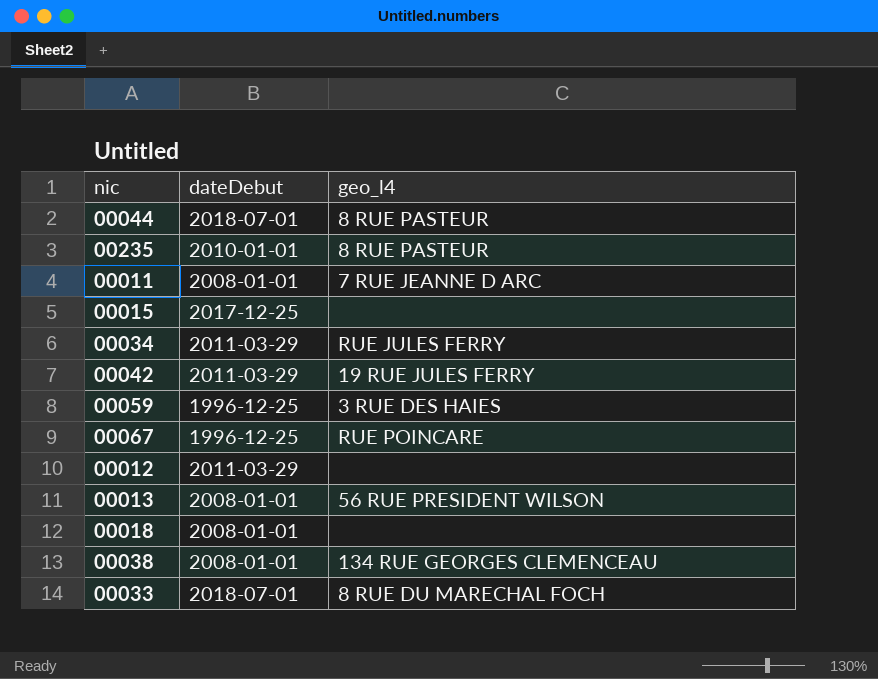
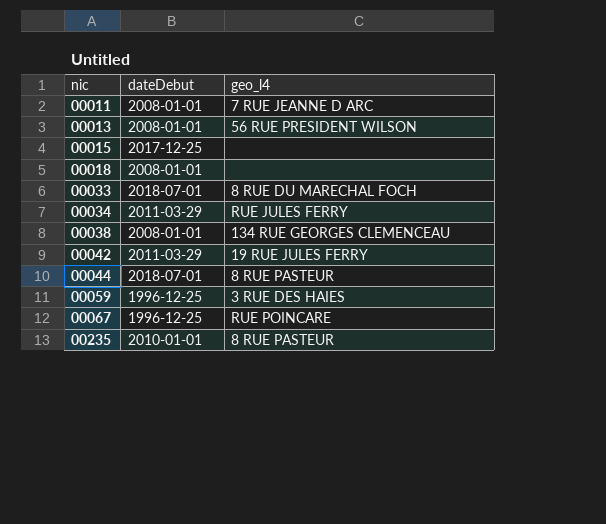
row order: none -> nic ascending
row 00012: 2011-03-29 | none -> none

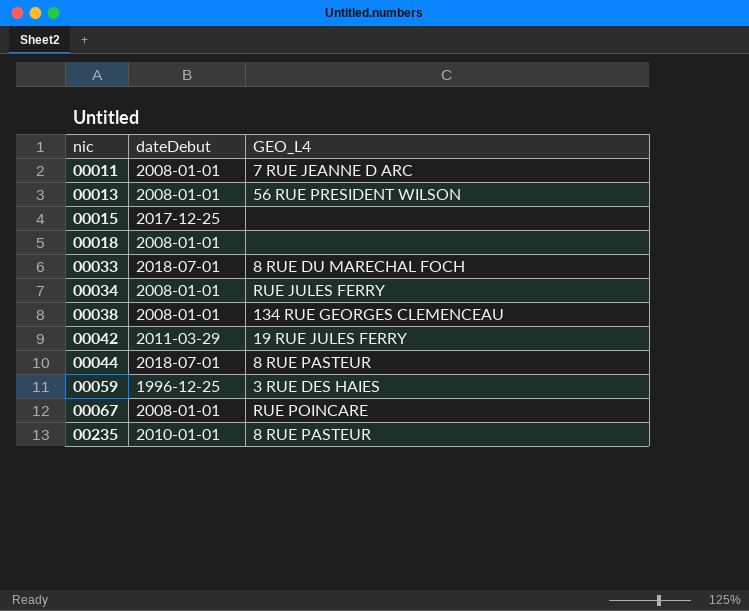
column name: geo_l4 -> GEO_L4
00034 | dateDebut: 2011-03-29 -> 2008-01-01
00067 | dateDebut: 1996-12-25 -> 2008-01-01

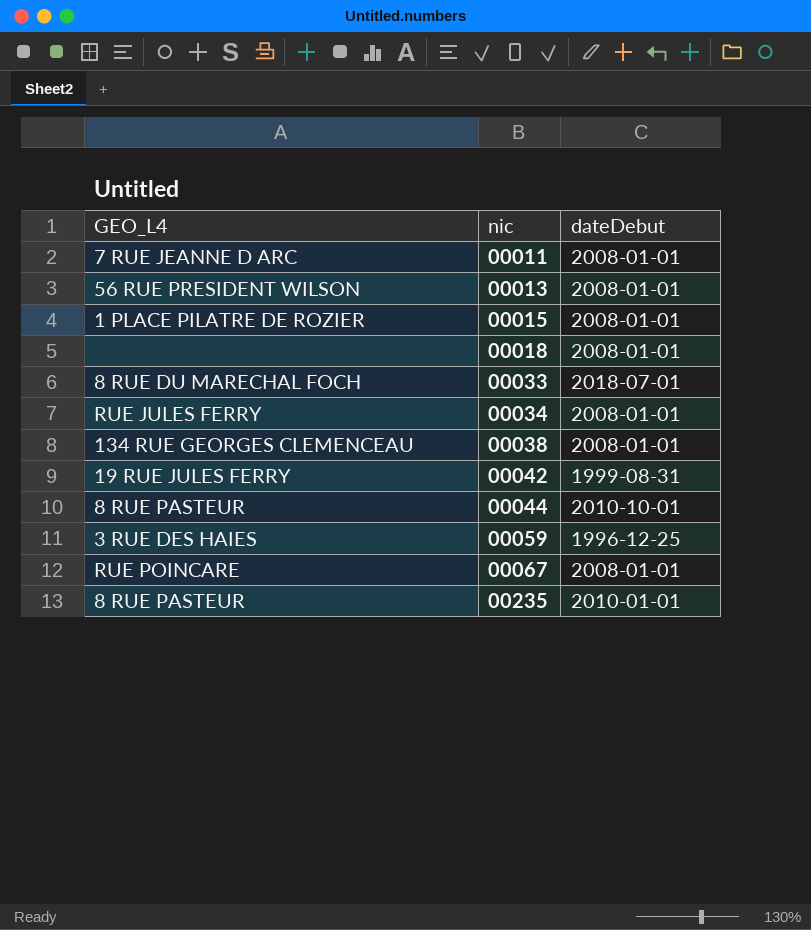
column GEO_L4 | position: 3 -> 1
00015 | GEO_L4: none -> 1 PLACE PILATRE DE ROZIER
00015 | dateDebut: 2017-12-25 -> 2008-01-01
00042 | dateDebut: 2011-03-29 -> 1999-08-31
00044 | dateDebut: 2018-07-01 -> 2010-10-01

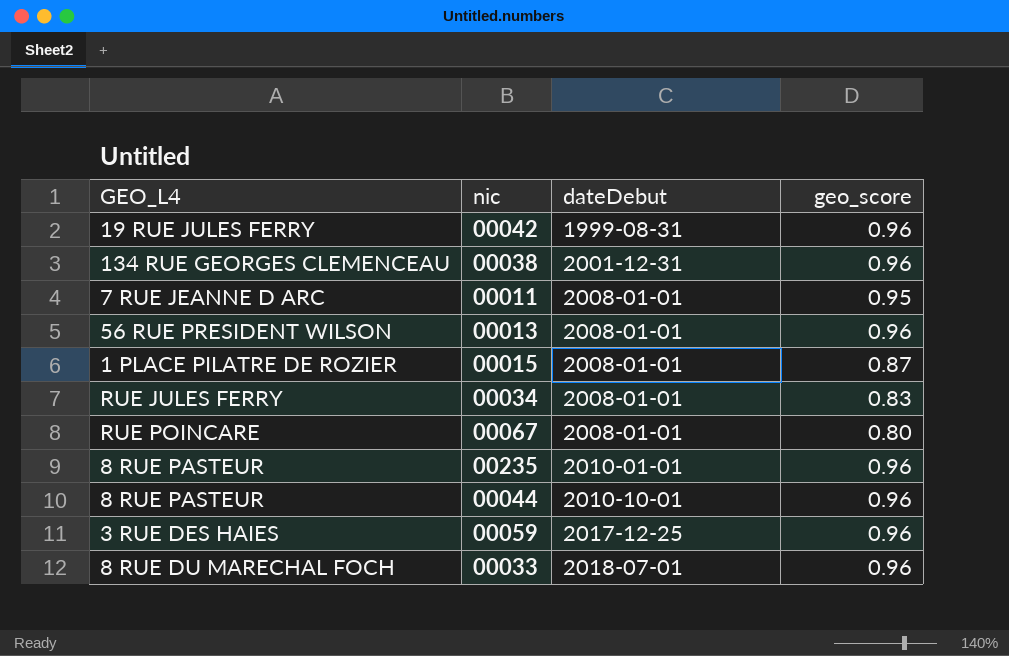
row order: nic ascending -> dateDebut ascending
column geo_score | position: none -> 4
row 00018: none | 2008-01-01 -> none
00038 | dateDebut: 2008-01-01 -> 2001-12-31
00059 | dateDebut: 1996-12-25 -> 2017-12-25

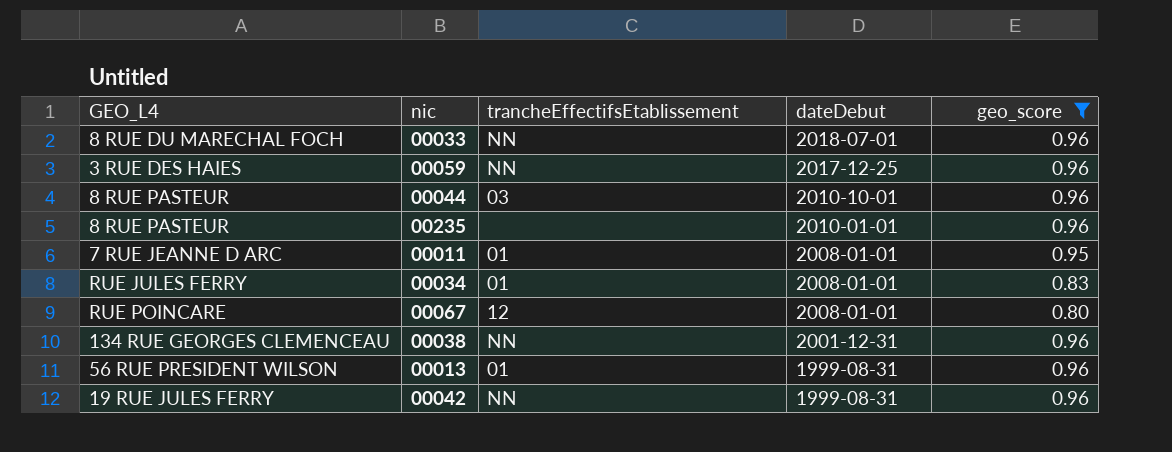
filter: none -> geo_score != 0.87
row order: dateDebut ascending -> dateDebut descending
column trancheEffectifsEtablissement | position: none -> 3
00013 | dateDebut: 2008-01-01 -> 1999-08-31

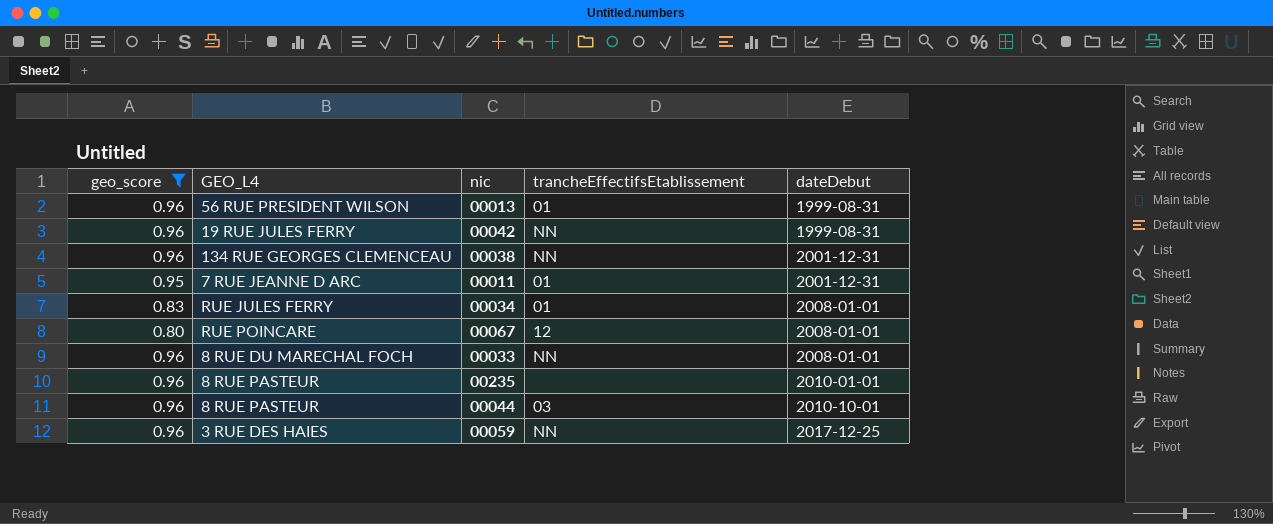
row order: dateDebut descending -> dateDebut ascending
column geo_score | position: 5 -> 1
00011 | dateDebut: 2008-01-01 -> 2001-12-31
00033 | dateDebut: 2018-07-01 -> 2008-01-01

